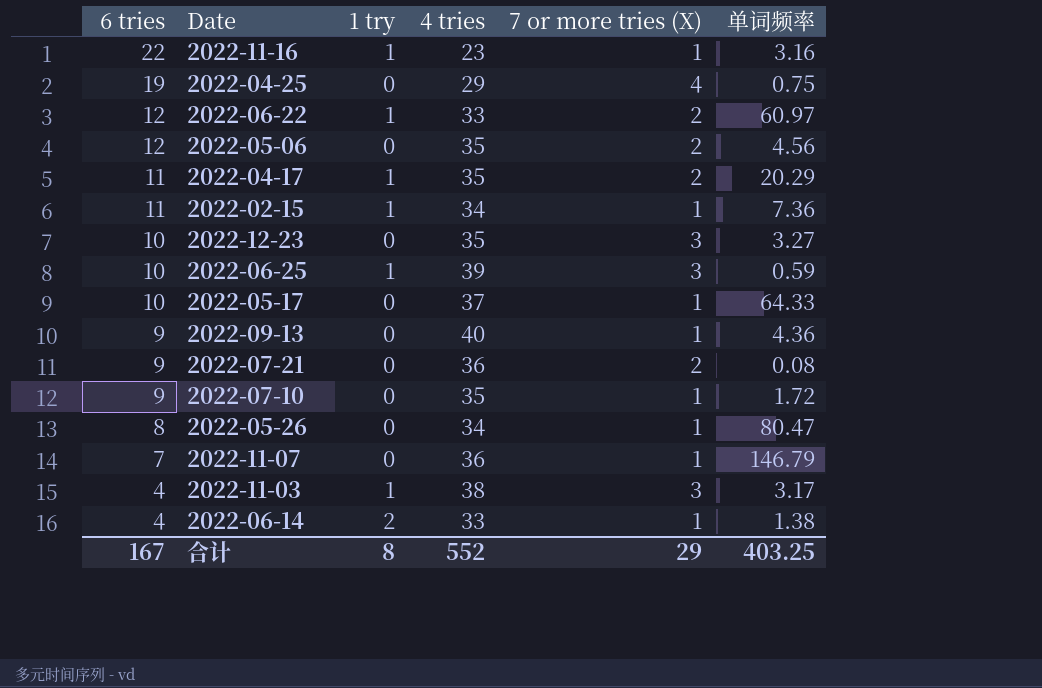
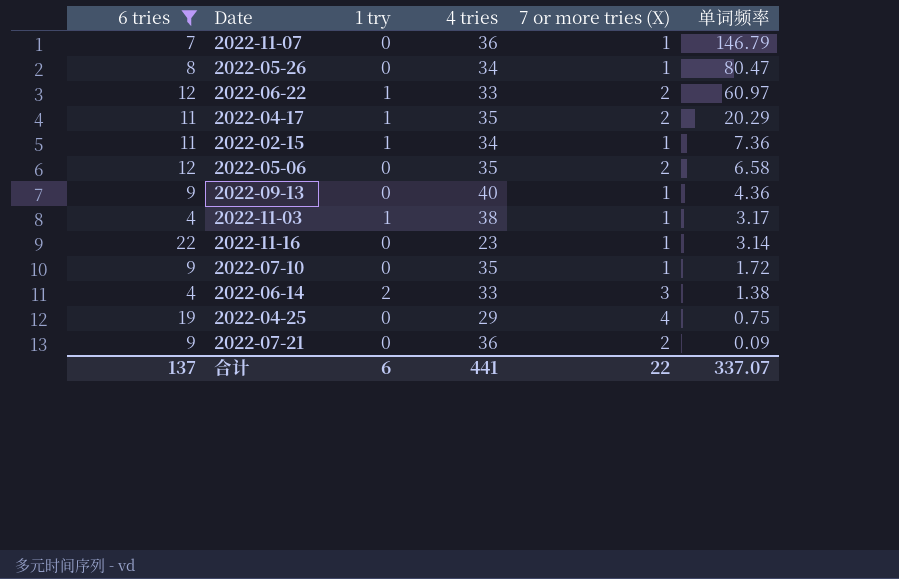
filter: none -> 6 tries != 10
row order: 6 tries descending -> 单词频率 descending
2022-05-06 | 单词频率: 4.56 -> 6.58
2022-11-03 | 7 or more tries (X): 3 -> 1
2022-11-16 | 1 try: 1 -> 0
2022-11-16 | 单词频率: 3.16 -> 3.14
2022-06-14 | 7 or more tries (X): 1 -> 3
2022-07-21 | 单词频率: 0.08 -> 0.09
合计 | 6 tries: 167 -> 137
合计 | 1 try: 8 -> 6
合计 | 4 tries: 552 -> 441
合计 | 7 or more tries (X): 29 -> 22
合计 | 单词频率: 403.25 -> 337.07

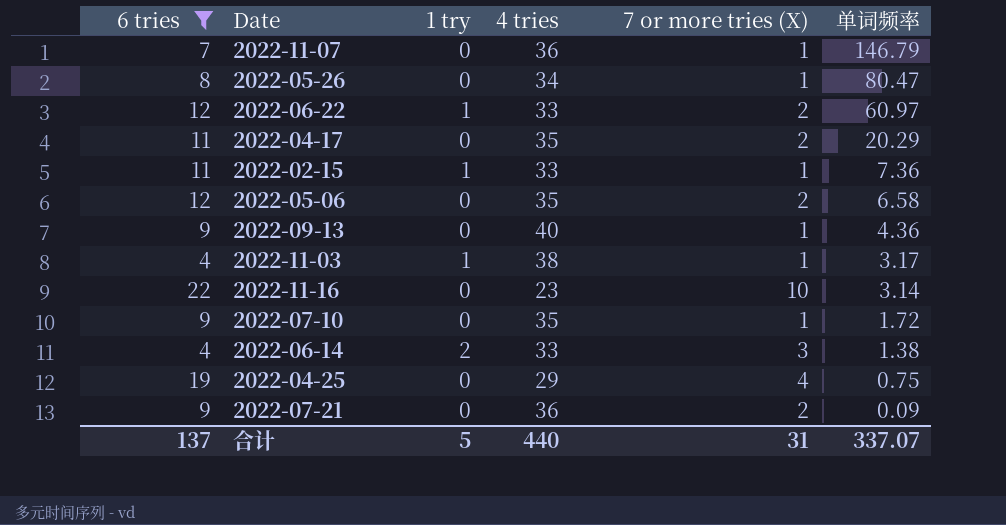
2022-04-17 | 1 try: 1 -> 0
2022-02-15 | 4 tries: 34 -> 33
2022-11-16 | 7 or more tries (X): 1 -> 10
合计 | 1 try: 6 -> 5
合计 | 4 tries: 441 -> 440
合计 | 7 or more tries (X): 22 -> 31

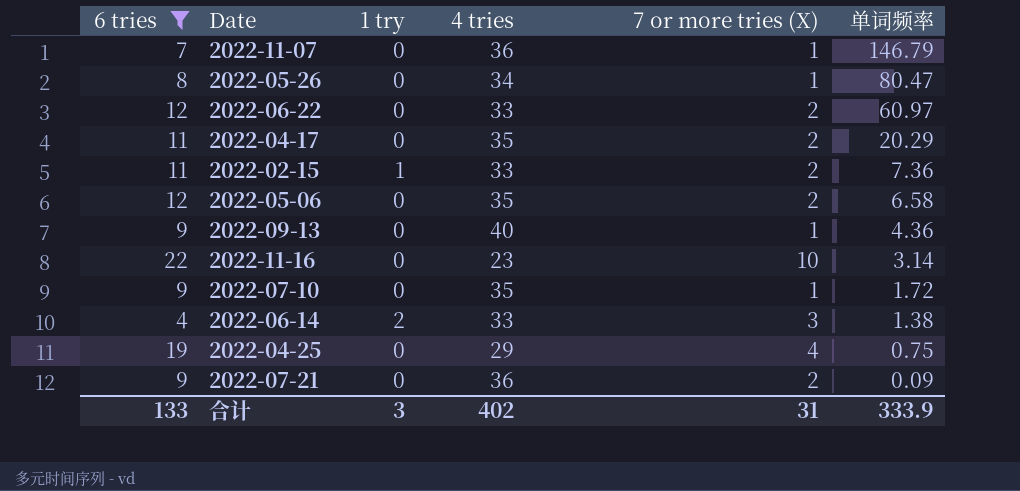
row 2022-11-03: 4 | 1 | 38 | 1 | 3.17 -> none
2022-06-22 | 1 try: 1 -> 0
2022-02-15 | 7 or more tries (X): 1 -> 2
合计 | 6 tries: 137 -> 133
合计 | 1 try: 5 -> 3
合计 | 4 tries: 440 -> 402
合计 | 单词频率: 337.07 -> 333.9

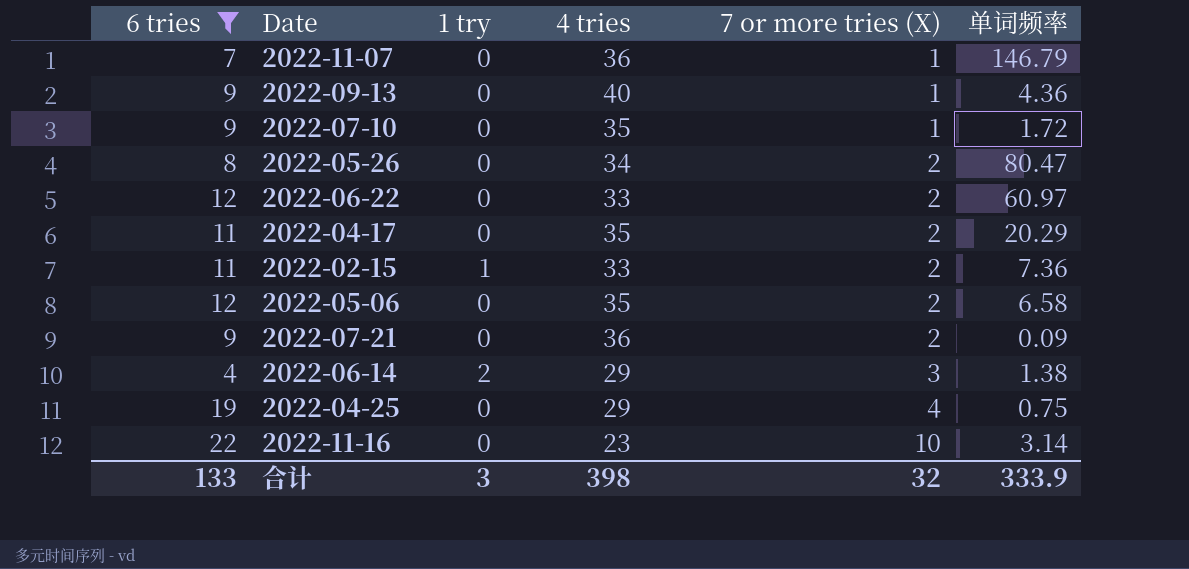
row order: 单词频率 descending -> 7 or more tries (X) ascending
2022-05-26 | 7 or more tries (X): 1 -> 2
2022-06-14 | 4 tries: 33 -> 29
合计 | 4 tries: 402 -> 398
合计 | 7 or more tries (X): 31 -> 32

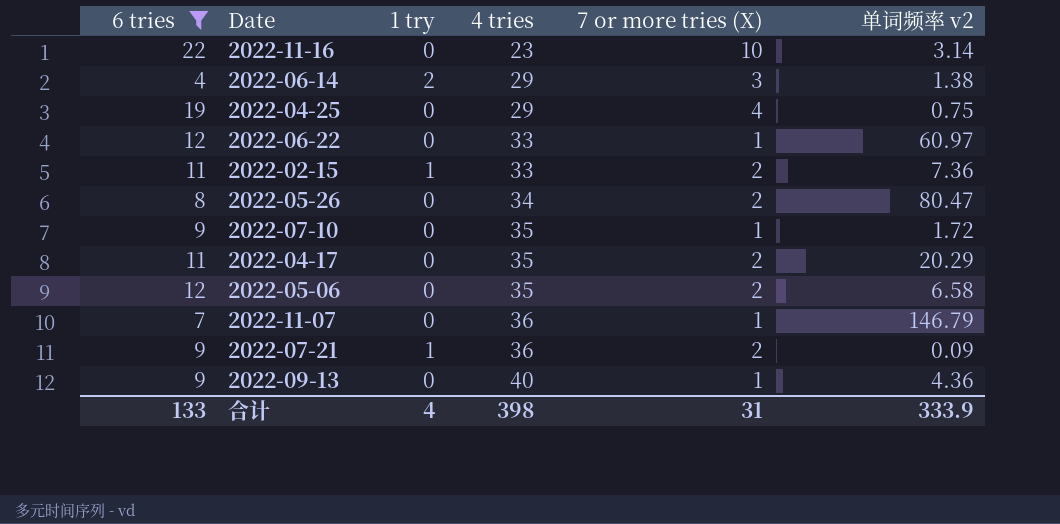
row order: 7 or more tries (X) ascending -> 4 tries ascending
column name: 单词频率 -> 单词频率 v2
2022-06-22 | 7 or more tries (X): 2 -> 1
2022-07-21 | 1 try: 0 -> 1
合计 | 1 try: 3 -> 4
合计 | 7 or more tries (X): 32 -> 31

